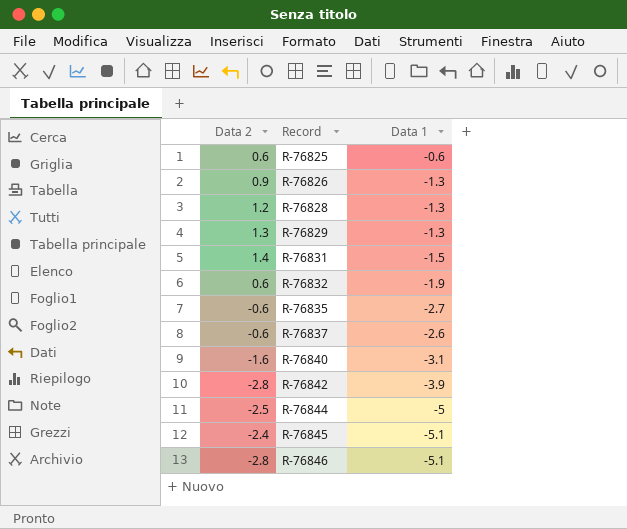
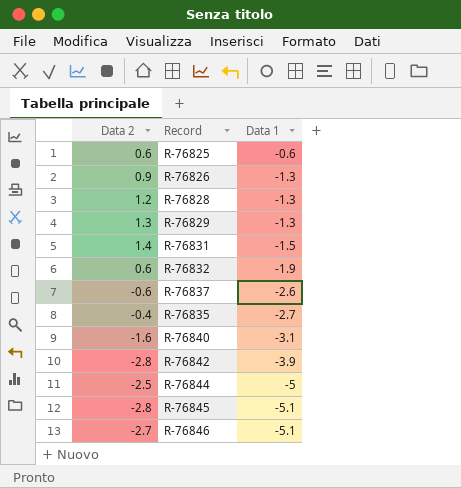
row order: Record ascending -> Data 1 descending
R-76835 | Data 2: -0.6 -> -0.4
R-76845 | Data 2: -2.4 -> -2.8
R-76846 | Data 2: -2.8 -> -2.7

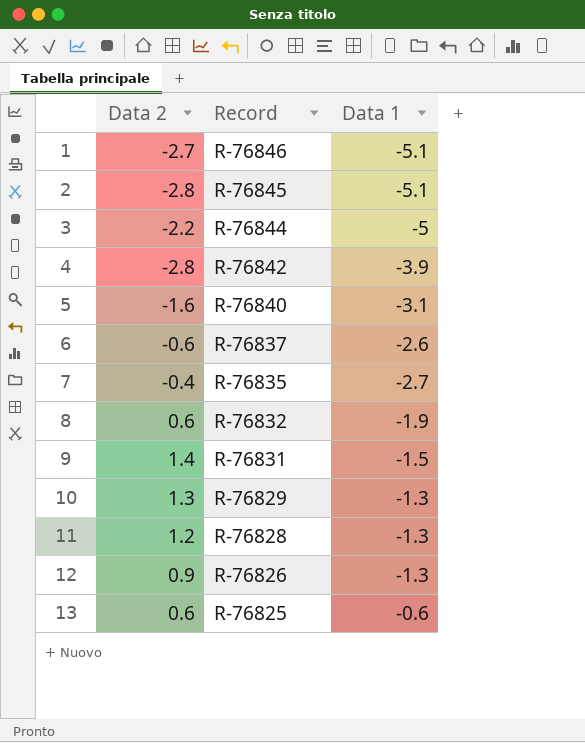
row order: Data 1 descending -> Record descending
R-76844 | Data 2: -2.5 -> -2.2

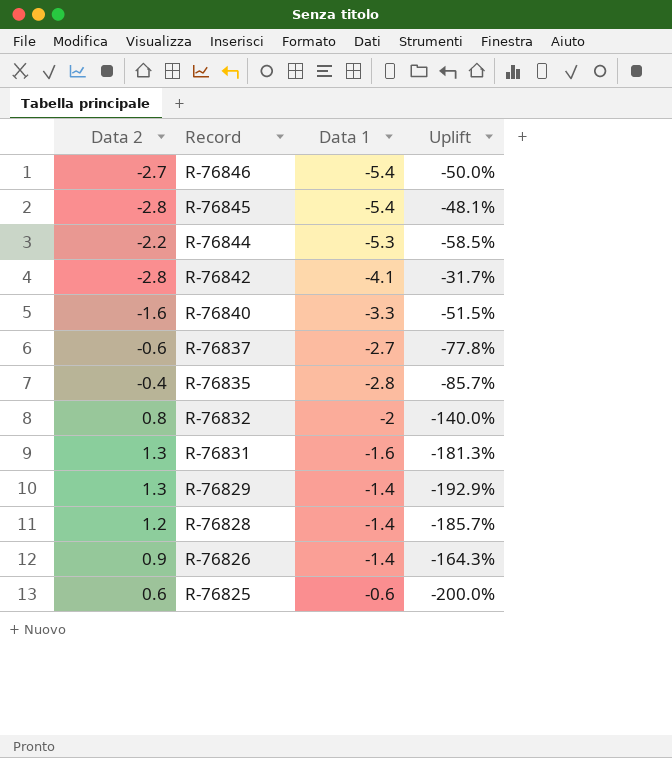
column Uplift | formula: none -> ([Data 2] - [Data 1]) / [Data 1]
R-76846 | Data 1: -5.1 -> -5.4
R-76845 | Data 1: -5.1 -> -5.4
R-76844 | Data 1: -5 -> -5.3
R-76842 | Data 1: -3.9 -> -4.1
R-76840 | Data 1: -3.1 -> -3.3
R-76837 | Data 1: -2.6 -> -2.7
R-76835 | Data 1: -2.7 -> -2.8
R-76832 | Data 2: 0.6 -> 0.8
R-76832 | Data 1: -1.9 -> -2
R-76831 | Data 2: 1.4 -> 1.3
R-76831 | Data 1: -1.5 -> -1.6
R-76829 | Data 1: -1.3 -> -1.4
R-76828 | Data 1: -1.3 -> -1.4
R-76826 | Data 1: -1.3 -> -1.4

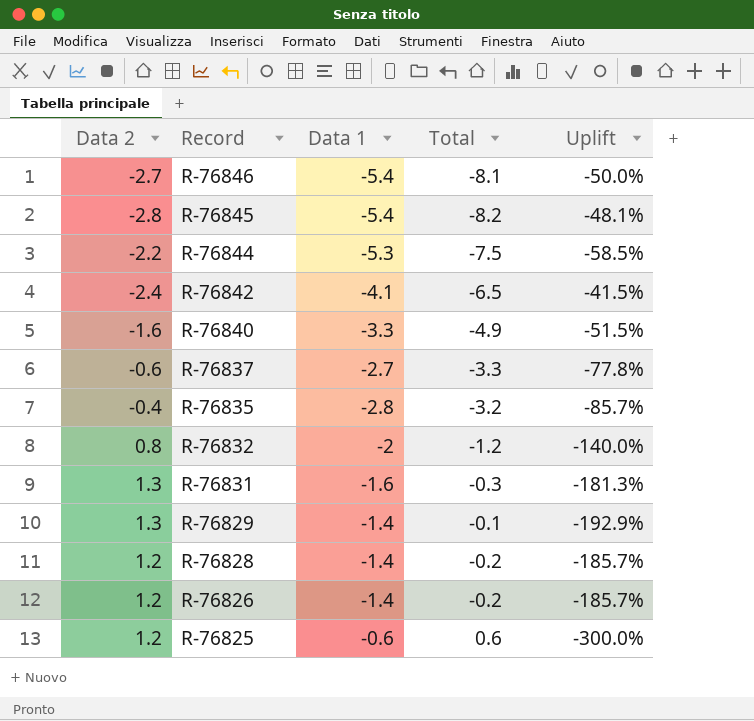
column Total | formula: none -> [Data 2] + [Data 1]
R-76842 | Data 2: -2.8 -> -2.4
R-76842 | Uplift: -31.7% -> -41.5%
R-76826 | Data 2: 0.9 -> 1.2
R-76826 | Uplift: -164.3% -> -185.7%
R-76825 | Data 2: 0.6 -> 1.2
R-76825 | Uplift: -200.0% -> -300.0%

